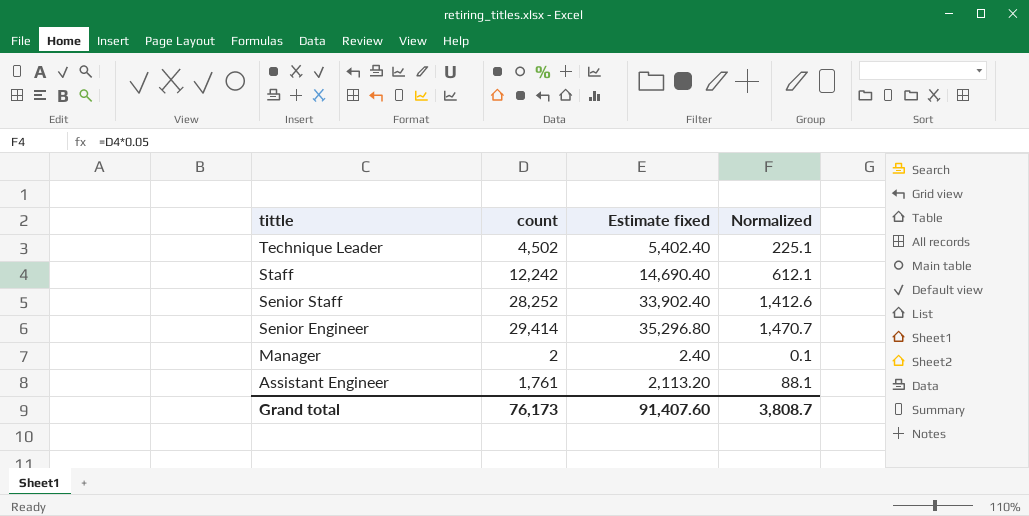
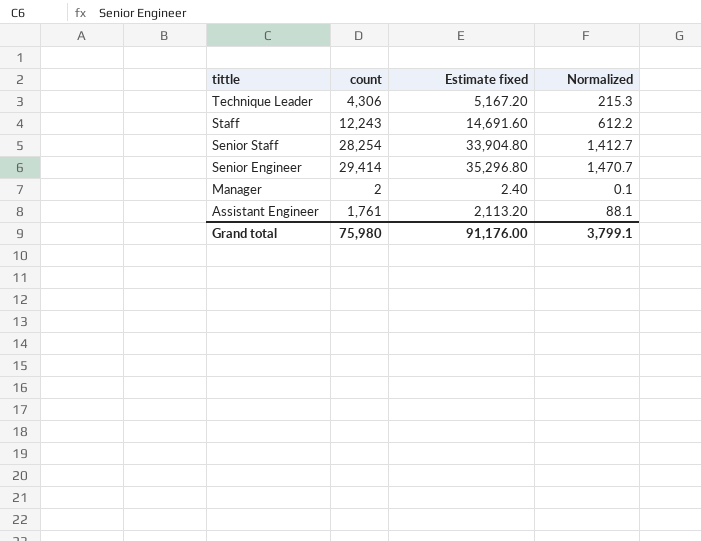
Technique Leader | count: 4,502 -> 4,306
Technique Leader | Estimate fixed: 5,402.40 -> 5,167.20
Technique Leader | Normalized: 225.1 -> 215.3
Staff | count: 12,242 -> 12,243
Staff | Estimate fixed: 14,690.40 -> 14,691.60
Staff | Normalized: 612.1 -> 612.2
Senior Staff | count: 28,252 -> 28,254
Senior Staff | Estimate fixed: 33,902.40 -> 33,904.80
Senior Staff | Normalized: 1,412.6 -> 1,412.7
Grand total | count: 76,173 -> 75,980
Grand total | Estimate fixed: 91,407.60 -> 91,176.00
Grand total | Normalized: 3,808.7 -> 3,799.1

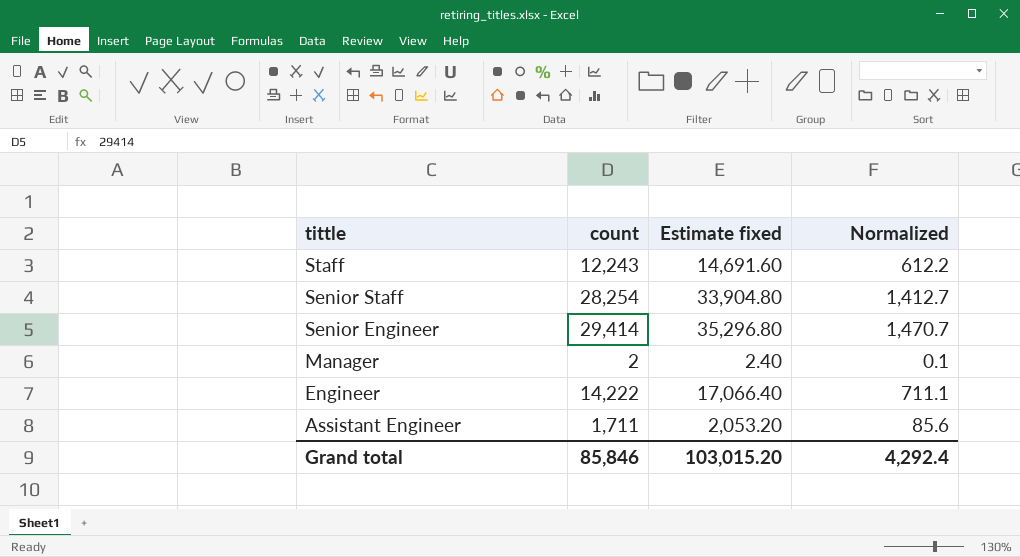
row Technique Leader: 4,306 | 5,167.20 | 215.3 -> none
row Engineer: none -> 14,222 | 17,066.40 | 711.1
Assistant Engineer | count: 1,761 -> 1,711
Assistant Engineer | Estimate fixed: 2,113.20 -> 2,053.20
Assistant Engineer | Normalized: 88.1 -> 85.6
Grand total | count: 75,980 -> 85,846
Grand total | Estimate fixed: 91,176.00 -> 103,015.20
Grand total | Normalized: 3,799.1 -> 4,292.4

